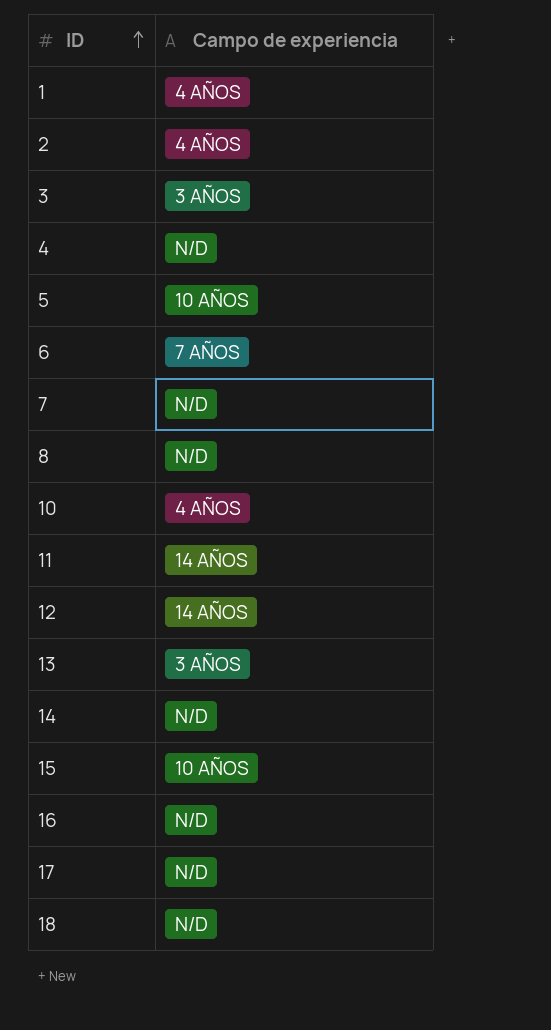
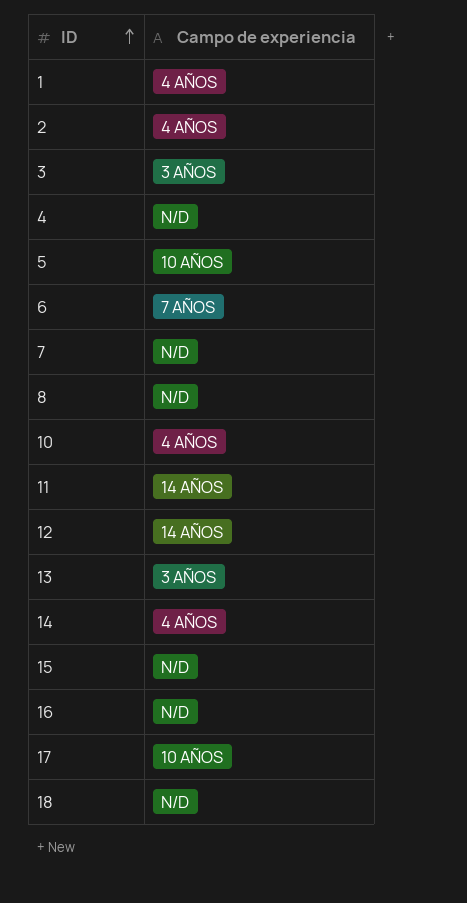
14 | Campo de experiencia: N/D -> 4 AÑOS
15 | Campo de experiencia: 10 AÑOS -> N/D
17 | Campo de experiencia: N/D -> 10 AÑOS

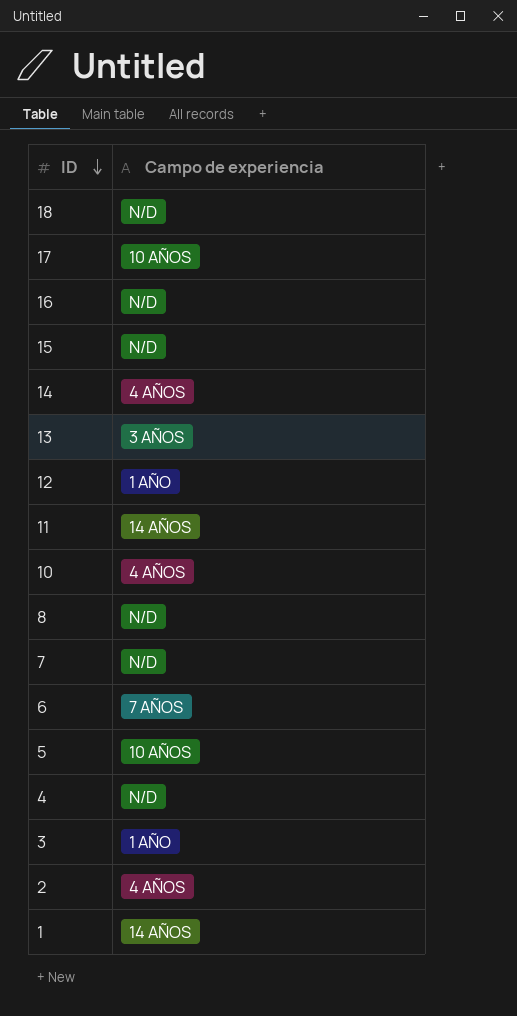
row order: ID ascending -> ID descending
12 | Campo de experiencia: 14 AÑOS -> 1 AÑO
3 | Campo de experiencia: 3 AÑOS -> 1 AÑO
1 | Campo de experiencia: 4 AÑOS -> 14 AÑOS

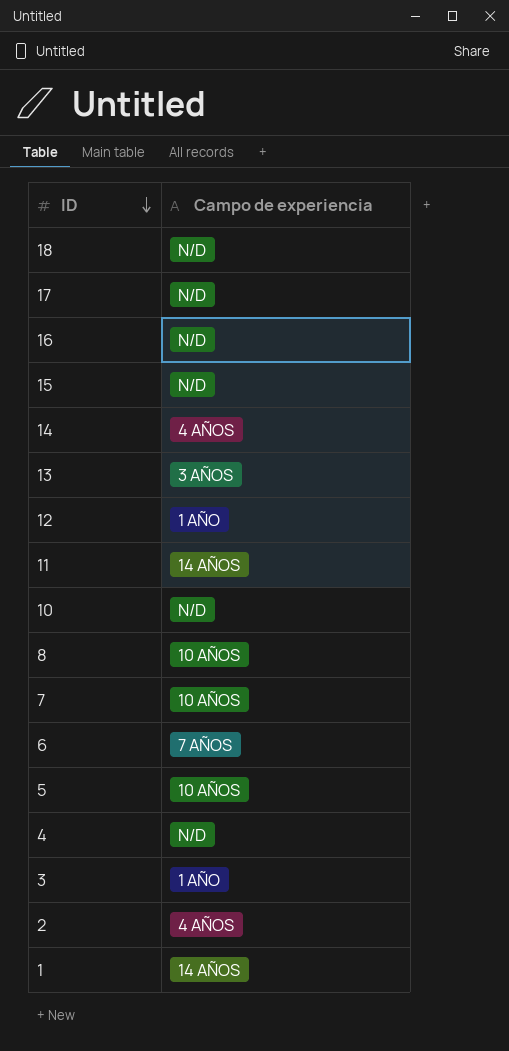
17 | Campo de experiencia: 10 AÑOS -> N/D
10 | Campo de experiencia: 4 AÑOS -> N/D
8 | Campo de experiencia: N/D -> 10 AÑOS
7 | Campo de experiencia: N/D -> 10 AÑOS

